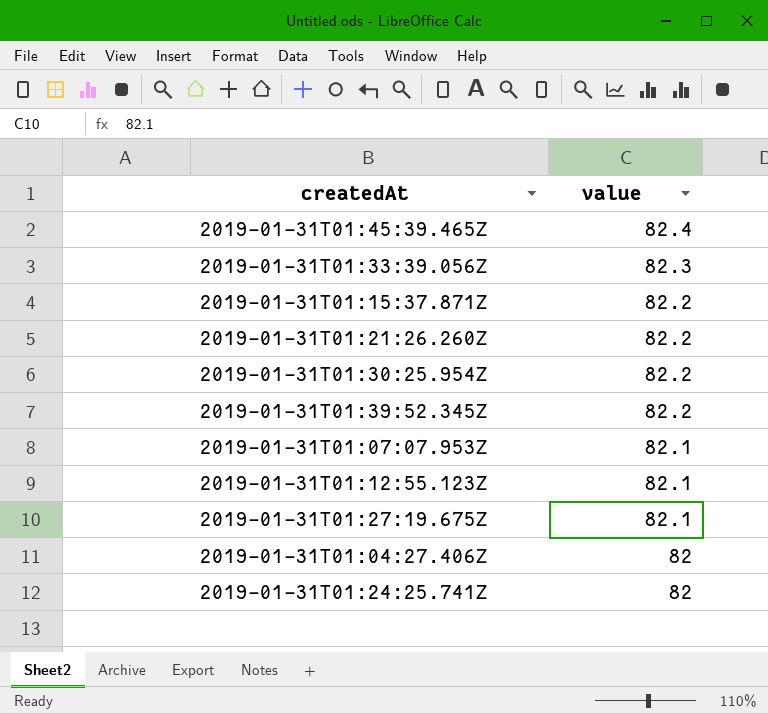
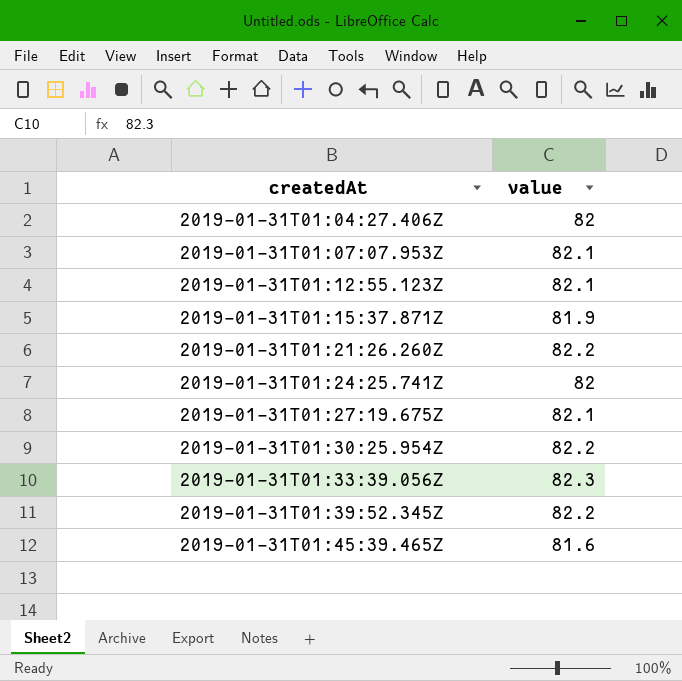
row order: value descending -> createdAt ascending
2019-01-31T01:15:37.871Z | value: 82.2 -> 81.9
2019-01-31T01:45:39.465Z | value: 82.4 -> 81.6

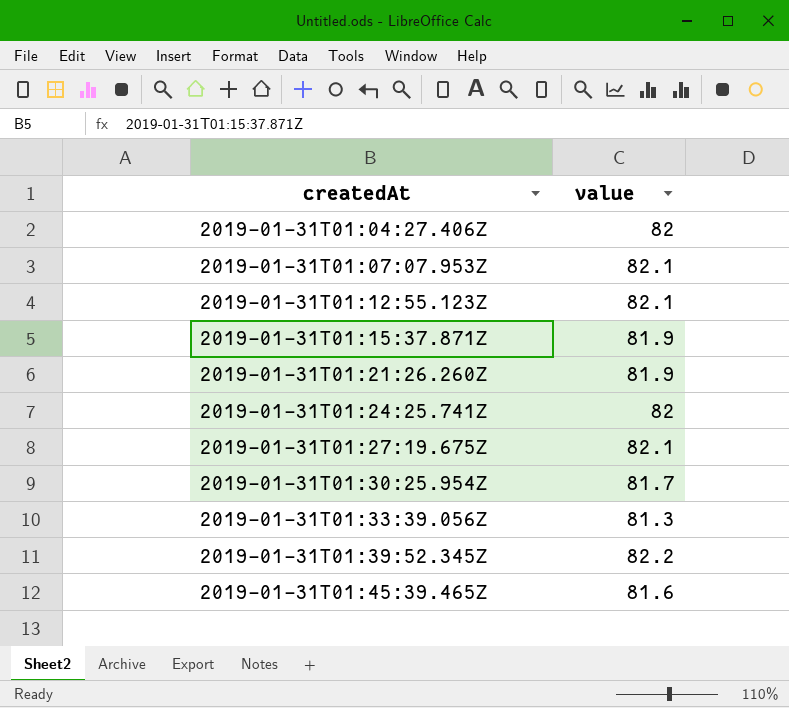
2019-01-31T01:21:26.260Z | value: 82.2 -> 81.9
2019-01-31T01:30:25.954Z | value: 82.2 -> 81.7
2019-01-31T01:33:39.056Z | value: 82.3 -> 81.3

